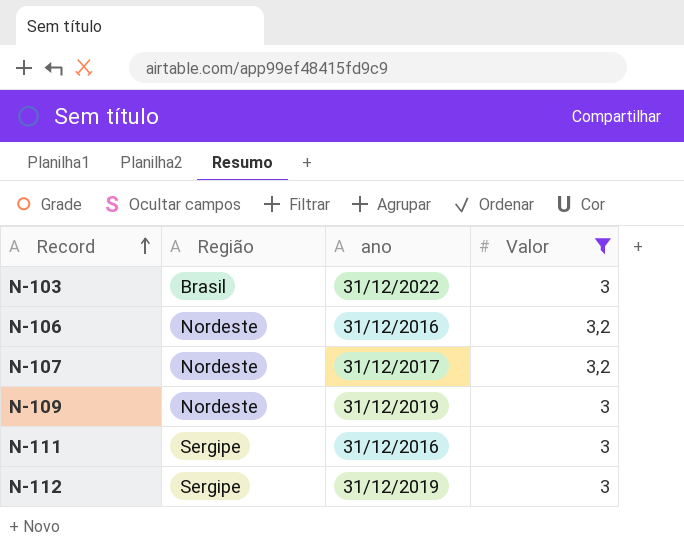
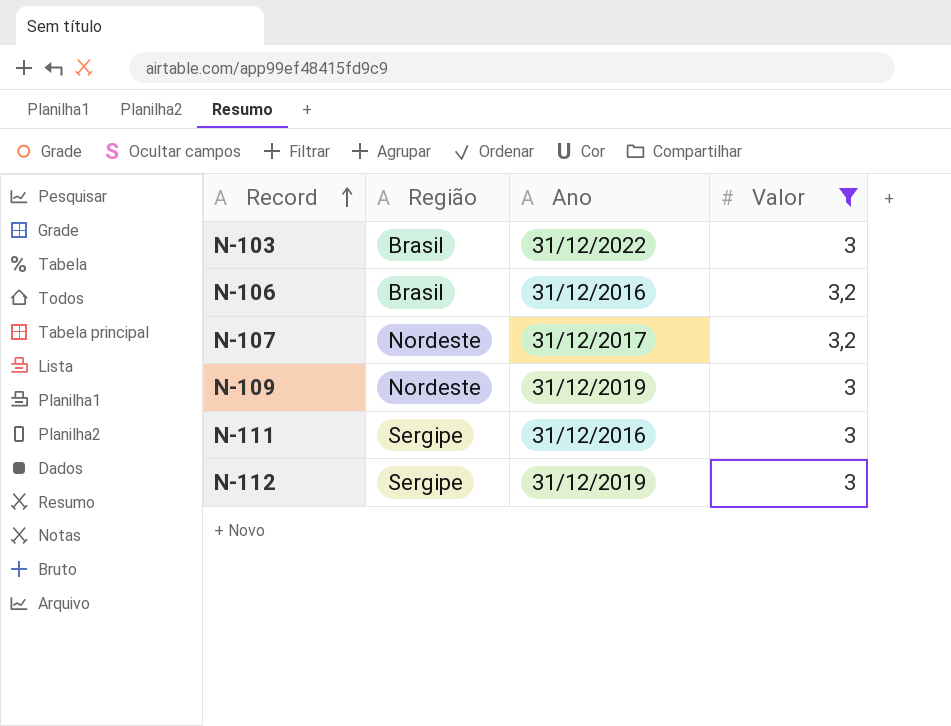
column name: ano -> Ano
N-106 | Região: Nordeste -> Brasil

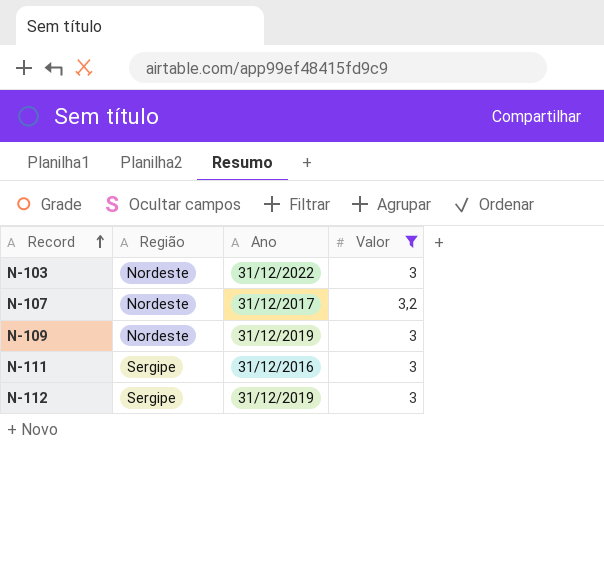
row N-106: Brasil | 31/12/2016 | 3,2 -> none
N-103 | Região: Brasil -> Nordeste

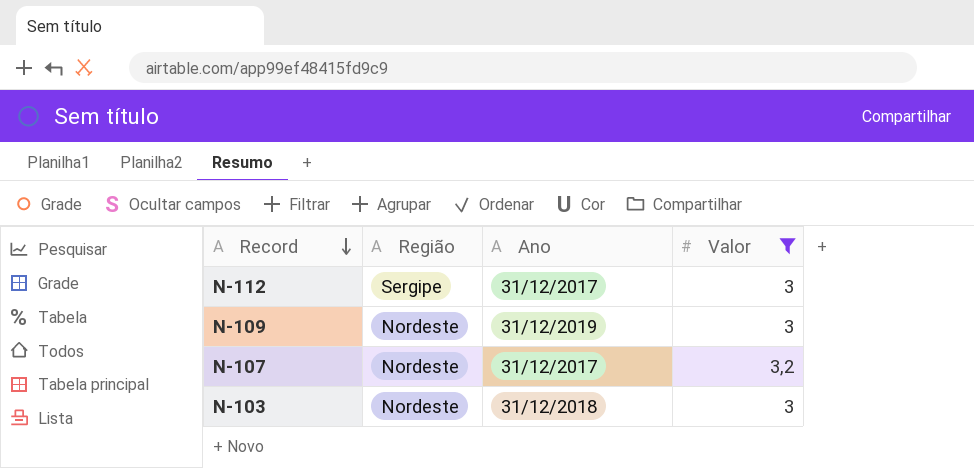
row order: Record ascending -> Record descending
row N-111: Sergipe | 31/12/2016 | 3 -> none
N-112 | Ano: 31/12/2019 -> 31/12/2017
N-103 | Ano: 31/12/2022 -> 31/12/2018

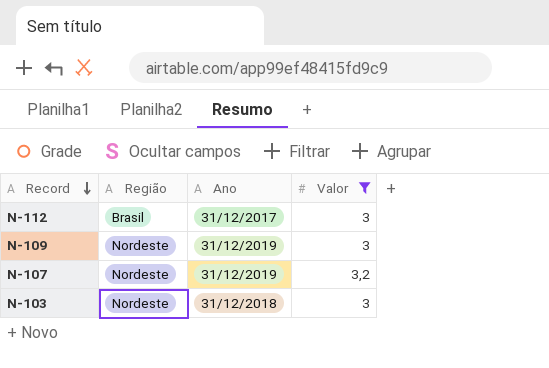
N-112 | Região: Sergipe -> Brasil
N-107 | Ano: 31/12/2017 -> 31/12/2019

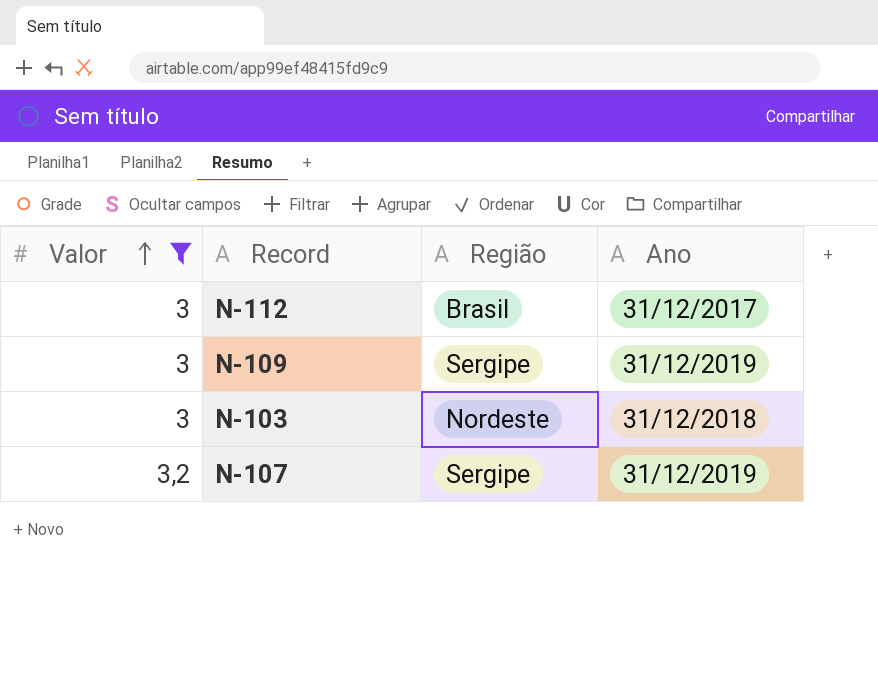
row order: Record descending -> Valor ascending
column Valor | position: 4 -> 1
N-109 | Região: Nordeste -> Sergipe
N-107 | Região: Nordeste -> Sergipe

